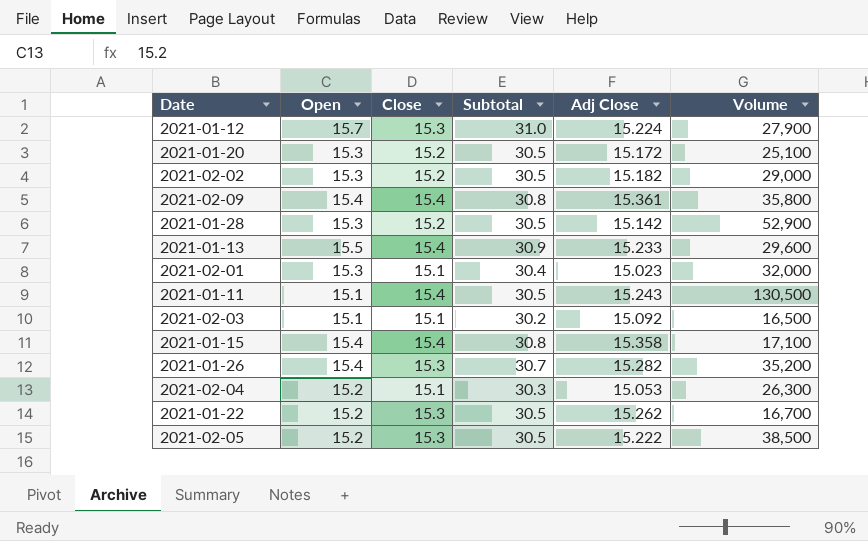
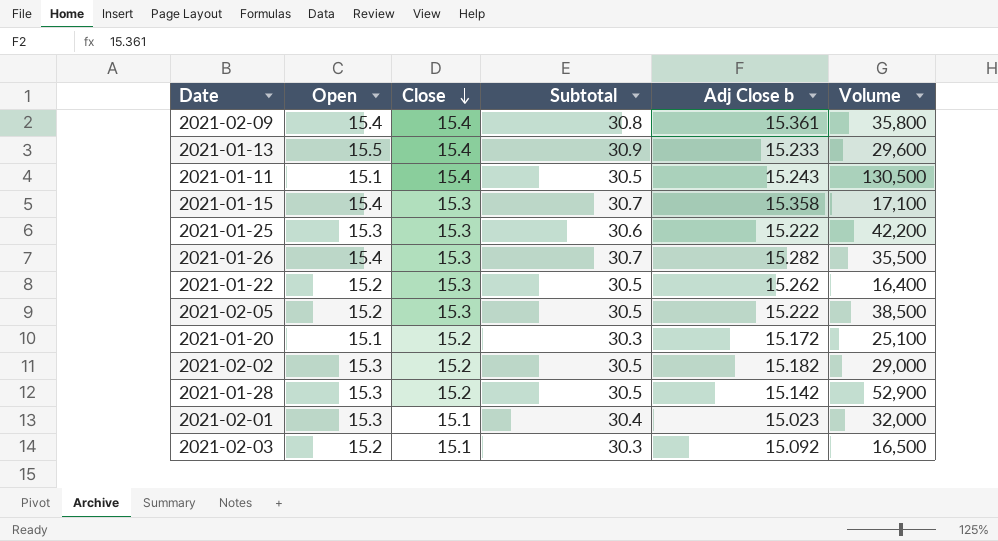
row order: none -> Close descending
column name: Adj Close -> Adj Close b
row 2021-01-12: 15.7 | 15.3 | 31.0 | 15.224 | 27,900 -> none
row 2021-02-04: 15.2 | 15.1 | 30.3 | 15.053 | 26,300 -> none
2021-01-15 | Close: 15.4 -> 15.3
2021-01-15 | Subtotal: 30.8 -> 30.7
row 2021-01-25: none -> 15.3 | 15.3 | 30.6 | 15.222 | 42,200
2021-01-26 | Volume: 35,200 -> 35,500
2021-01-22 | Volume: 16,700 -> 16,400
2021-01-20 | Open: 15.3 -> 15.1
2021-01-20 | Subtotal: 30.5 -> 30.3
2021-02-03 | Open: 15.1 -> 15.2
2021-02-03 | Subtotal: 30.2 -> 30.3

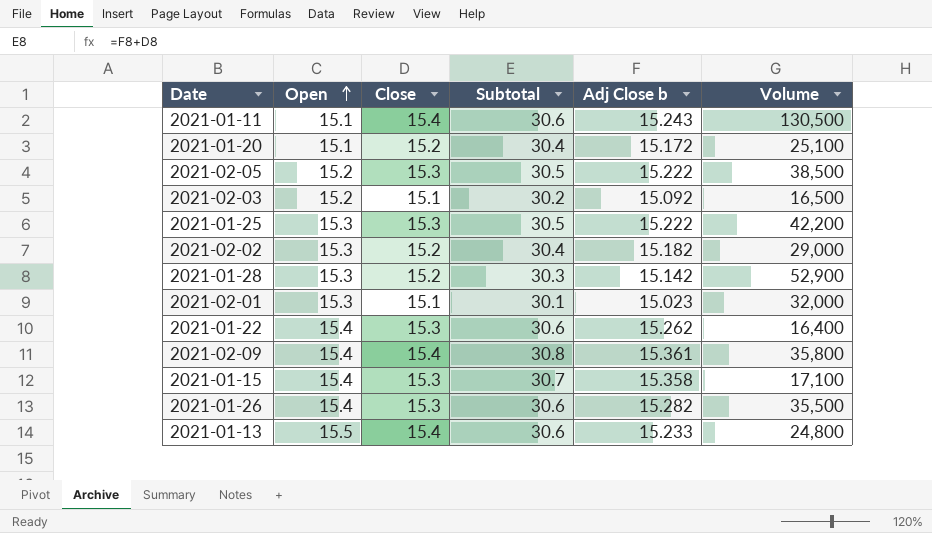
row order: Close descending -> Open ascending
column Subtotal | formula: [Open] + [Close] -> [Close] + [Adj Close b]
2021-01-22 | Open: 15.2 -> 15.4
2021-01-13 | Volume: 29,600 -> 24,800

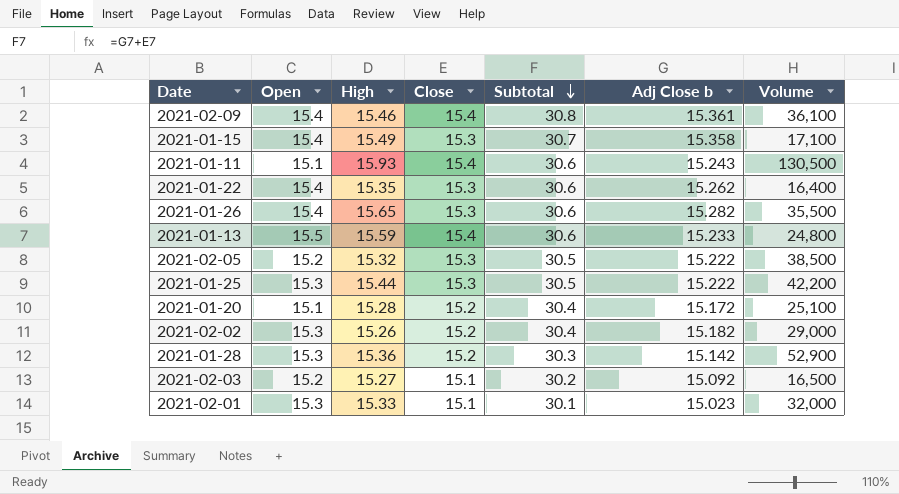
row order: Open ascending -> Subtotal descending
column High | position: none -> 3
2021-02-09 | Volume: 35,800 -> 36,100

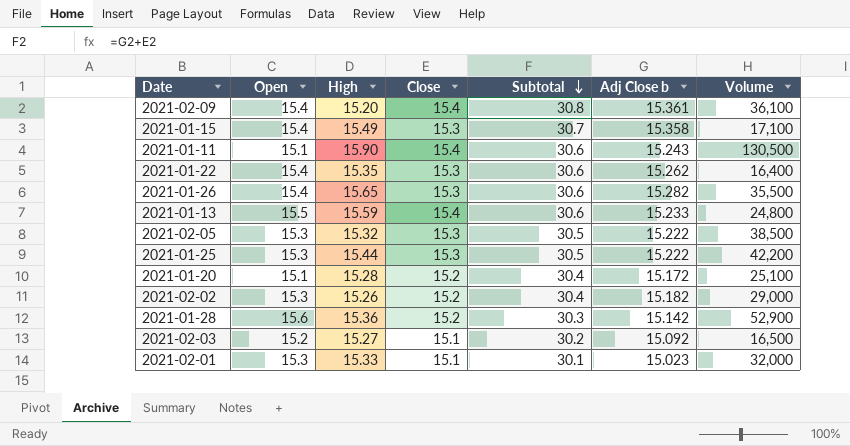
2021-02-09 | High: 15.46 -> 15.20
2021-01-11 | High: 15.93 -> 15.90
2021-02-05 | Open: 15.2 -> 15.3
2021-01-28 | Open: 15.3 -> 15.6

